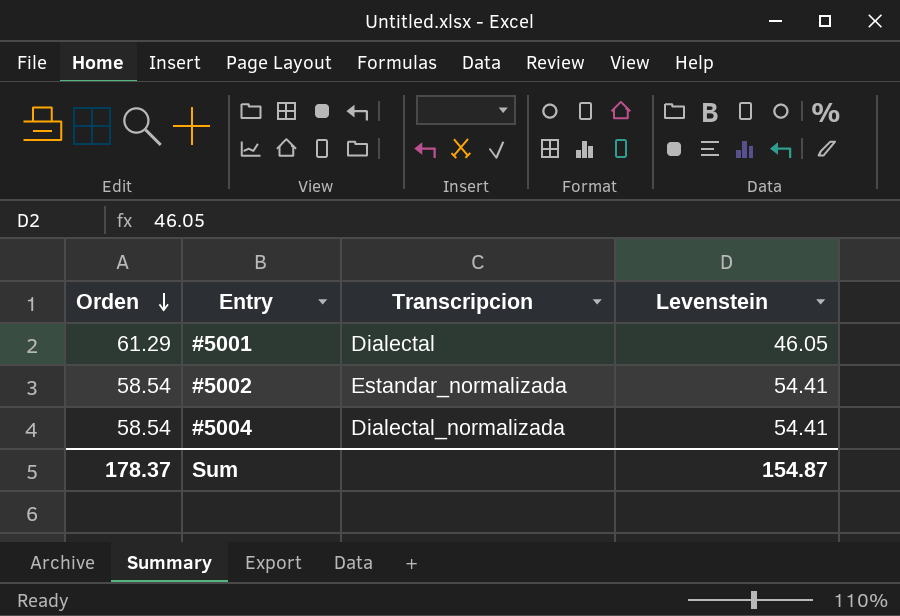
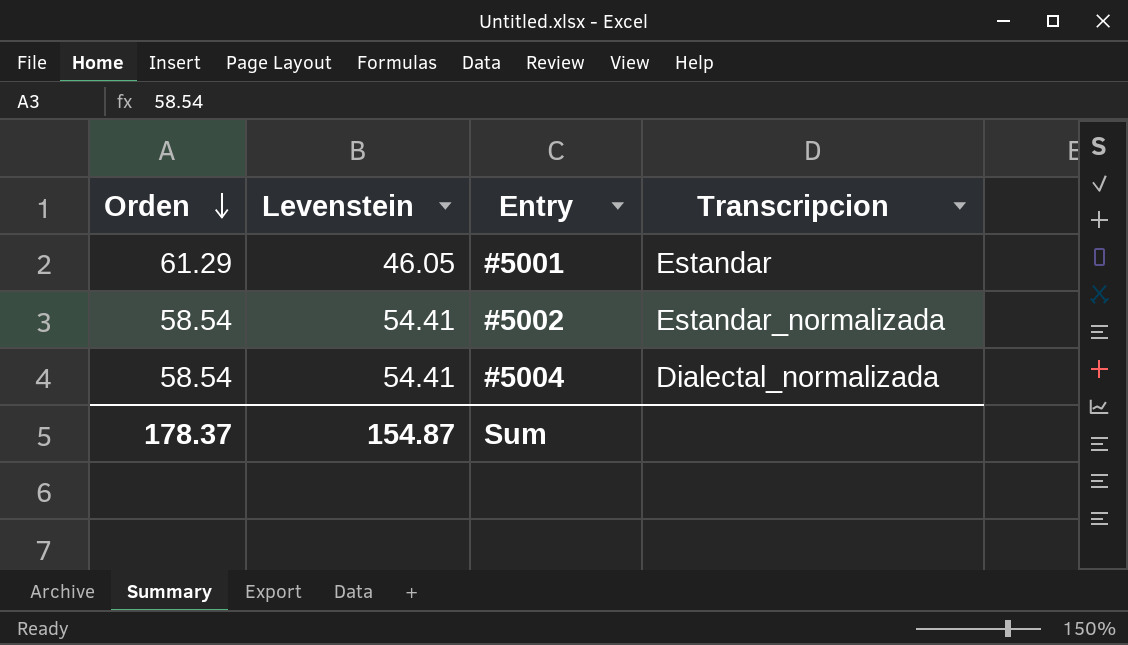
column Levenstein | position: 4 -> 2
#5001 | Transcripcion: Dialectal -> Estandar

